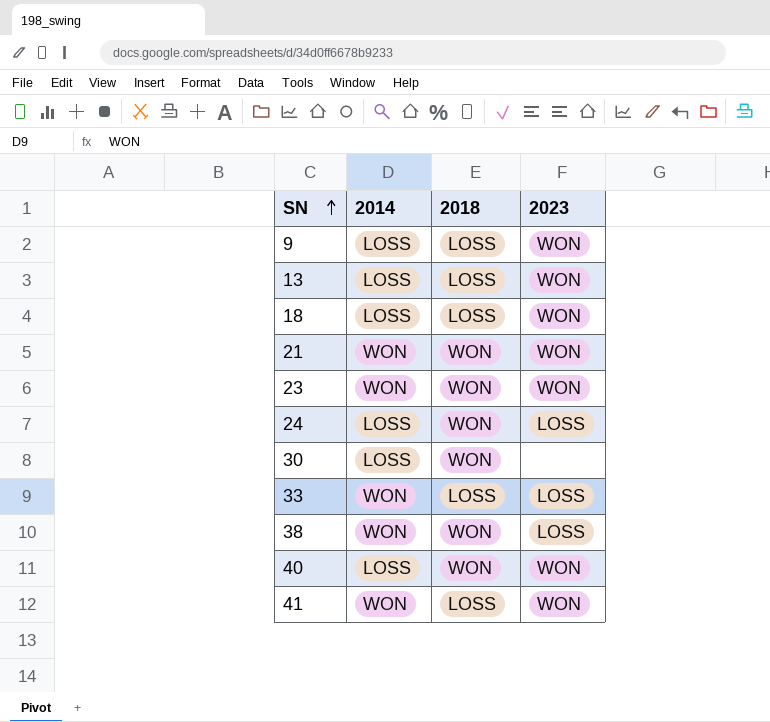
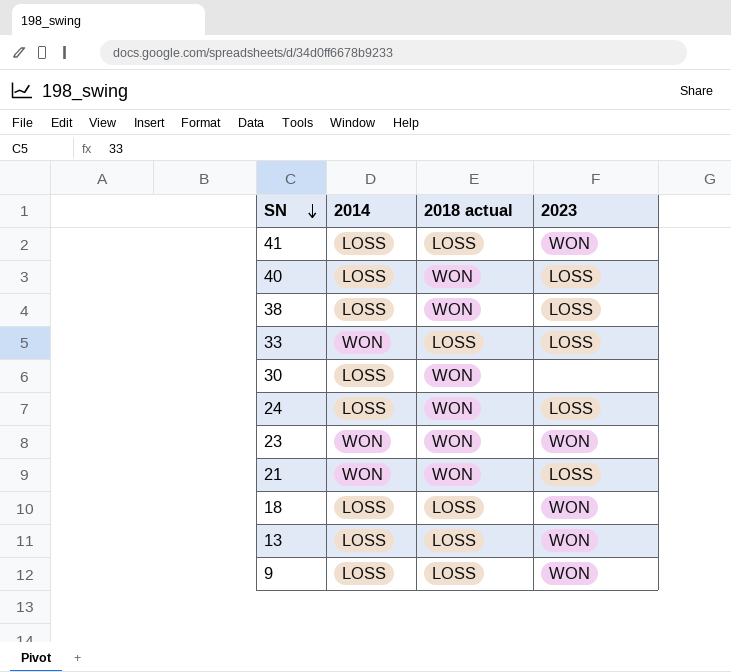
row order: SN ascending -> SN descending
column name: 2018 -> 2018 actual
41 | 2014: WON -> LOSS
40 | 2023: WON -> LOSS
38 | 2014: WON -> LOSS
21 | 2023: WON -> LOSS

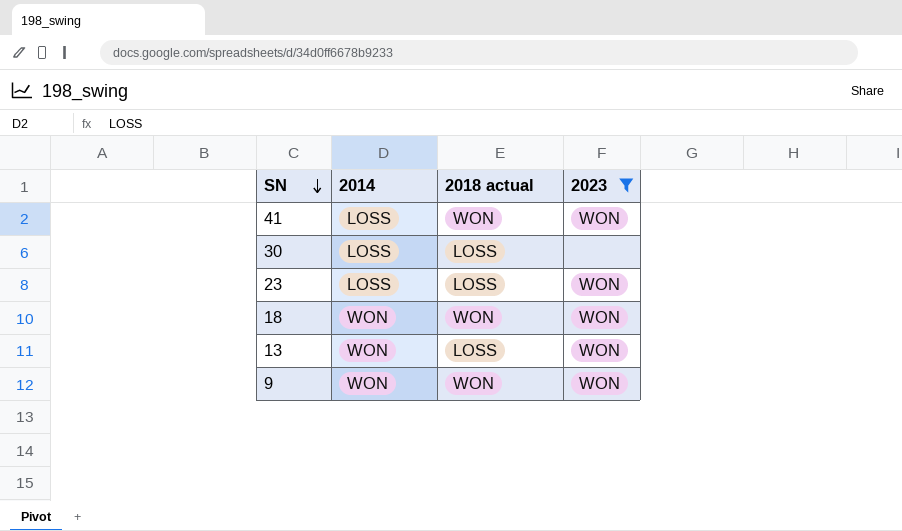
filter: none -> 2023 != LOSS
41 | 2018 actual: LOSS -> WON
30 | 2018 actual: WON -> LOSS
23 | 2014: WON -> LOSS
23 | 2018 actual: WON -> LOSS
18 | 2014: LOSS -> WON
18 | 2018 actual: LOSS -> WON
13 | 2014: LOSS -> WON
9 | 2014: LOSS -> WON
9 | 2018 actual: LOSS -> WON

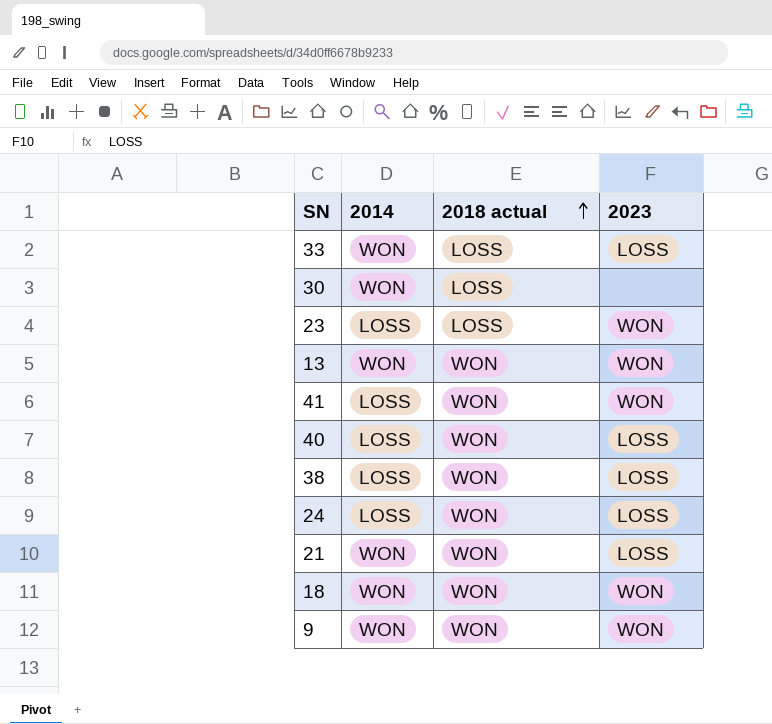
filter: 2023 != LOSS -> none
row order: SN descending -> 2018 actual ascending
30 | 2014: LOSS -> WON
13 | 2018 actual: LOSS -> WON

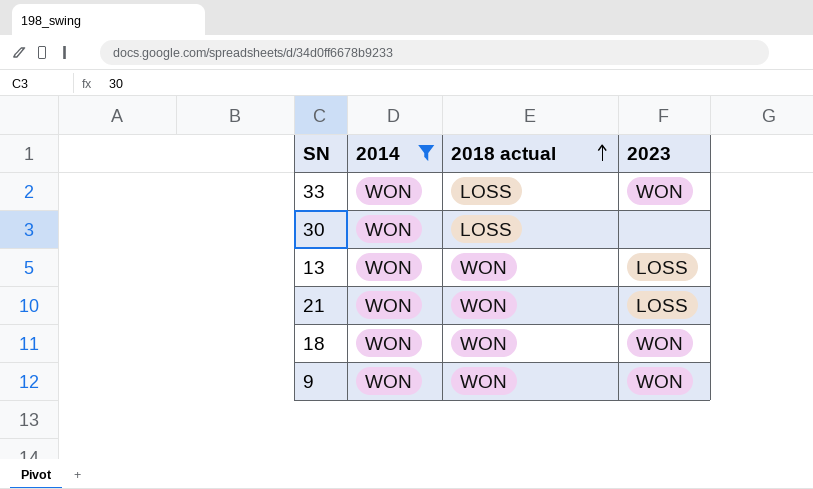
filter: none -> 2014 = WON
33 | 2023: LOSS -> WON
13 | 2023: WON -> LOSS

